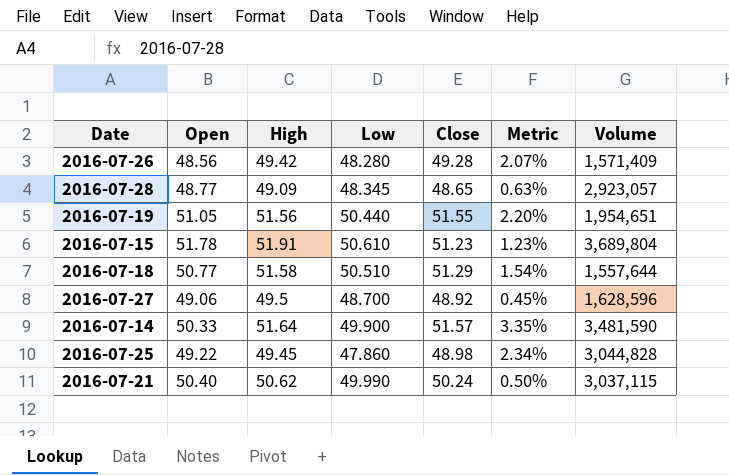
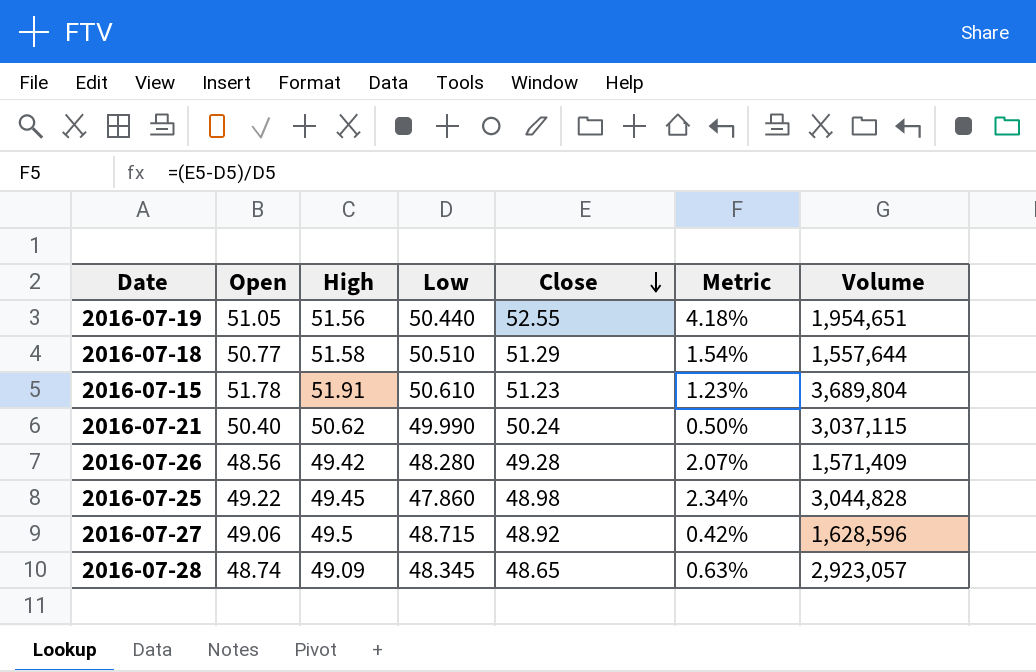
row order: none -> Close descending
row 2016-07-14: 50.33 | 51.64 | 49.900 | 51.57 | 3.35% | 3,481,590 -> none
2016-07-19 | Close: 51.55 -> 52.55
2016-07-19 | Metric: 2.20% -> 4.18%
2016-07-27 | Low: 48.700 -> 48.715
2016-07-27 | Metric: 0.45% -> 0.42%
2016-07-28 | Open: 48.77 -> 48.74

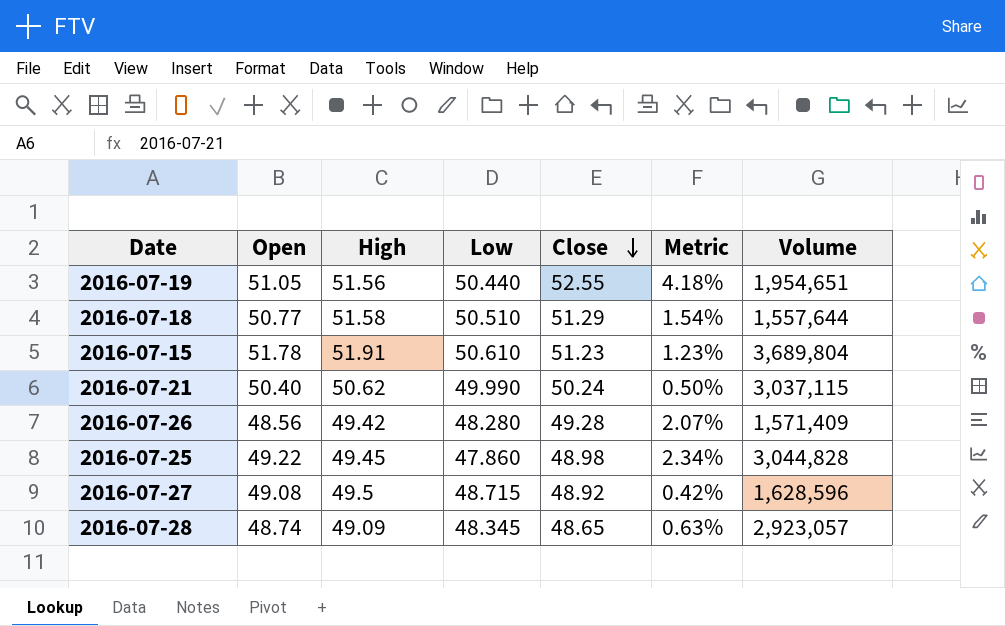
2016-07-27 | Open: 49.06 -> 49.08

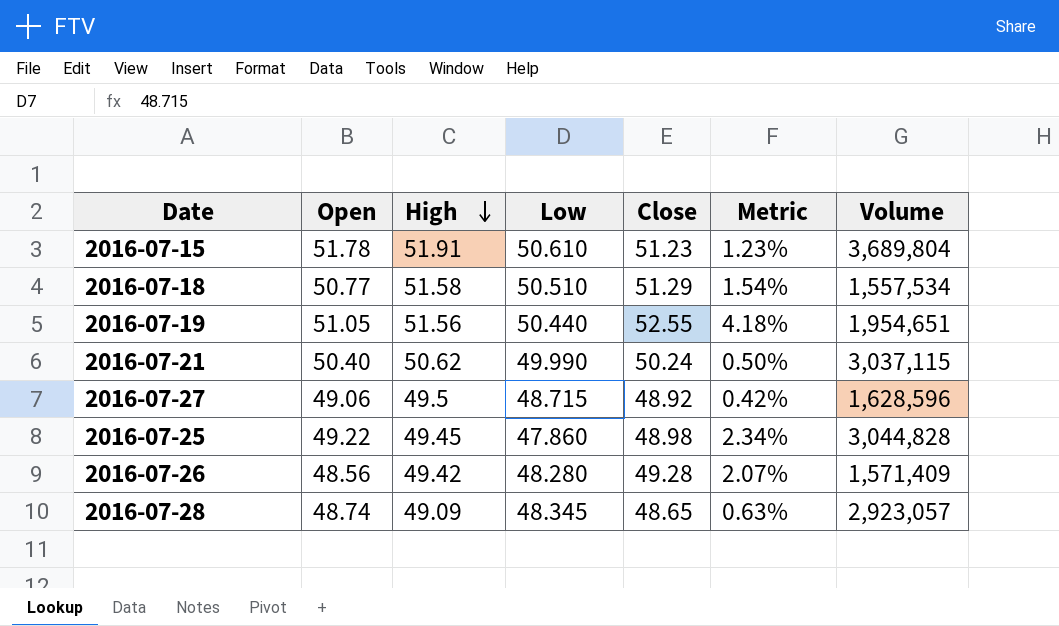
row order: Close descending -> High descending
2016-07-18 | Volume: 1,557,644 -> 1,557,534
2016-07-27 | Open: 49.08 -> 49.06

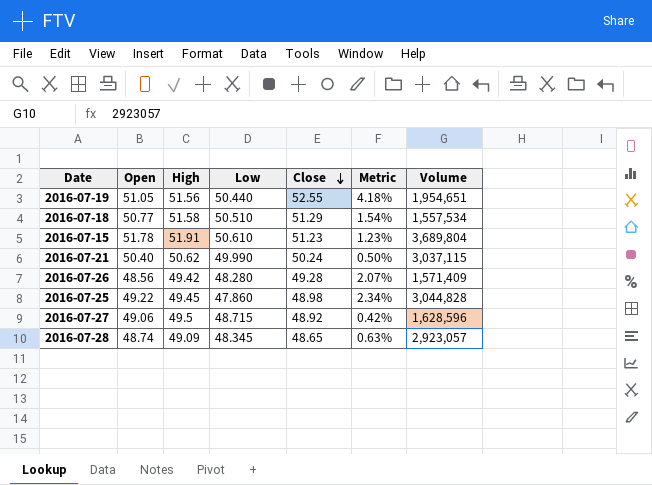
row order: High descending -> Close descending

